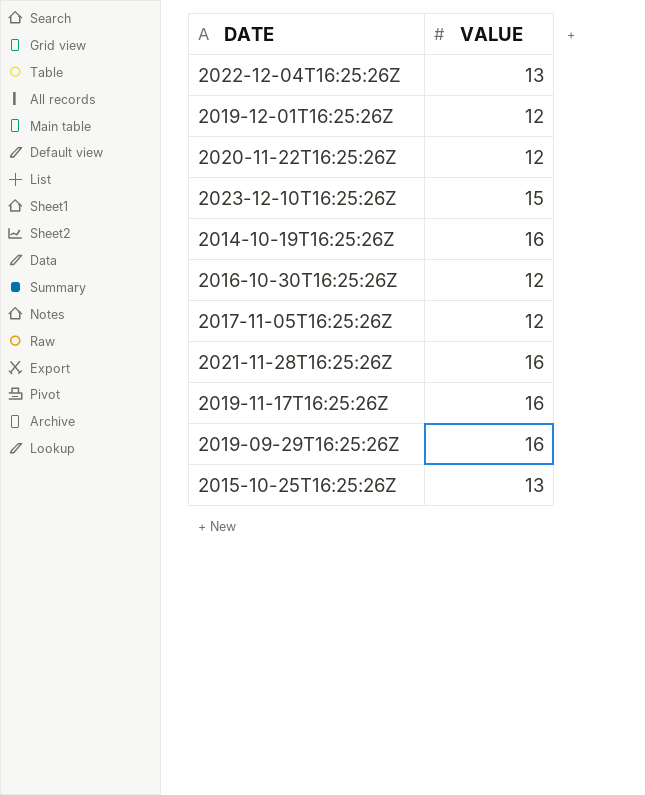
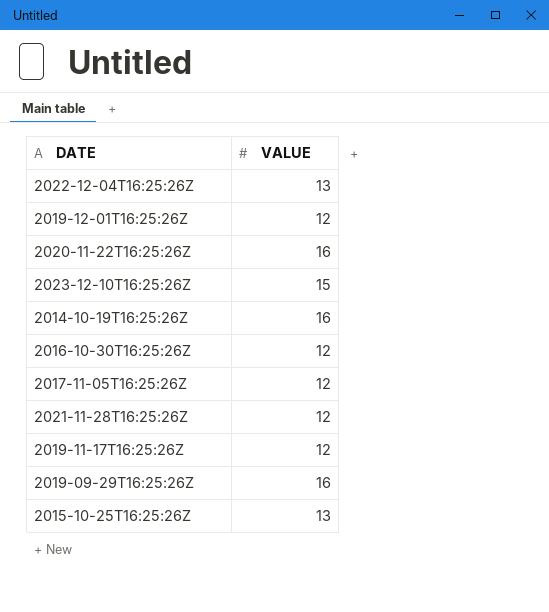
2020-11-22T16:25:26Z | VALUE: 12 -> 16
2021-11-28T16:25:26Z | VALUE: 16 -> 12
2019-11-17T16:25:26Z | VALUE: 16 -> 12

